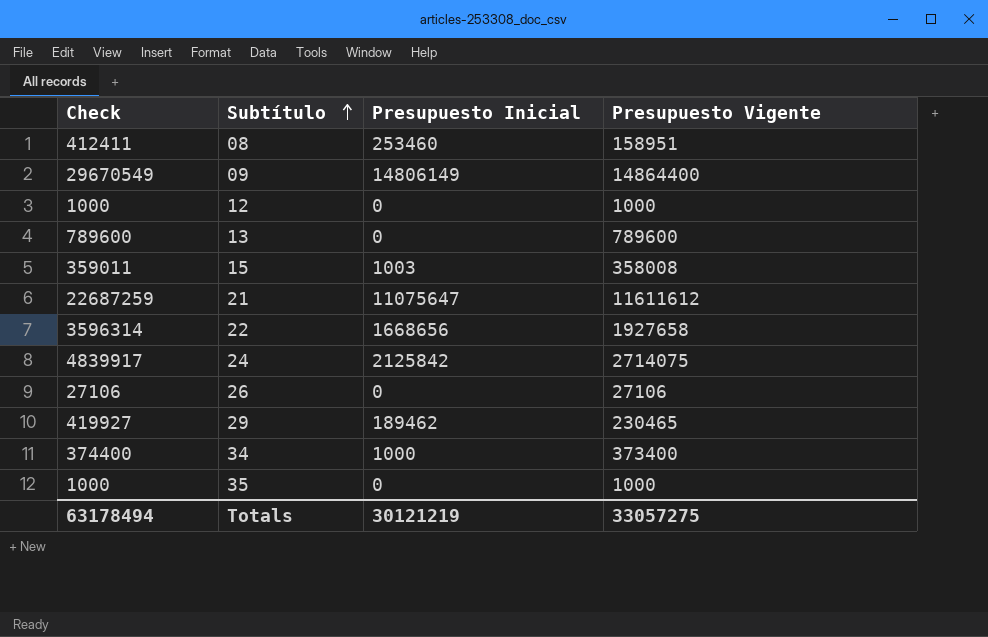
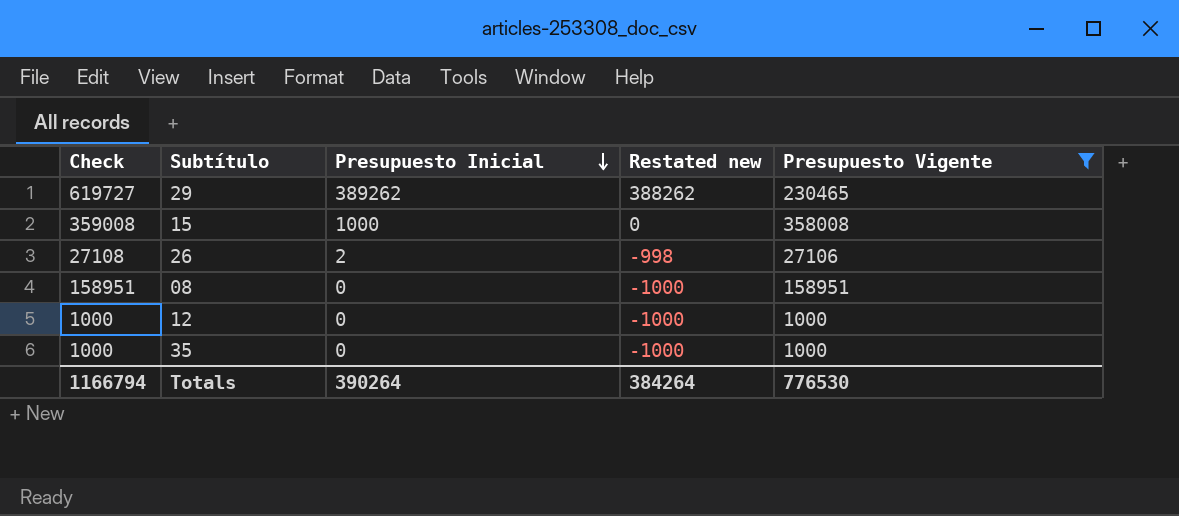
filter: none -> Presupuesto Vigente <= 358008
row order: Subtítulo ascending -> Presupuesto Inicial descending
column Restated new | formula: none -> [Presupuesto Inicial] - 1000
29 | Check: 419927 -> 619727
29 | Presupuesto Inicial: 189462 -> 389262
15 | Check: 359011 -> 359008
15 | Presupuesto Inicial: 1003 -> 1000
26 | Check: 27106 -> 27108
26 | Presupuesto Inicial: 0 -> 2
08 | Check: 412411 -> 158951
08 | Presupuesto Inicial: 253460 -> 0
Totals | Check: 63178494 -> 1166794
Totals | Presupuesto Inicial: 30121219 -> 390264
Totals | Presupuesto Vigente: 33057275 -> 776530

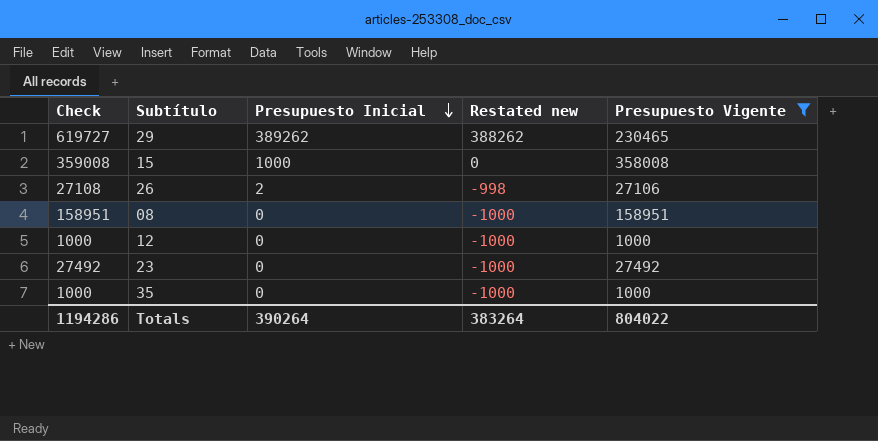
row 23: none -> 27492 | 0 | -1000 | 27492
Totals | Check: 1166794 -> 1194286
Totals | Restated new: 384264 -> 383264
Totals | Presupuesto Vigente: 776530 -> 804022

